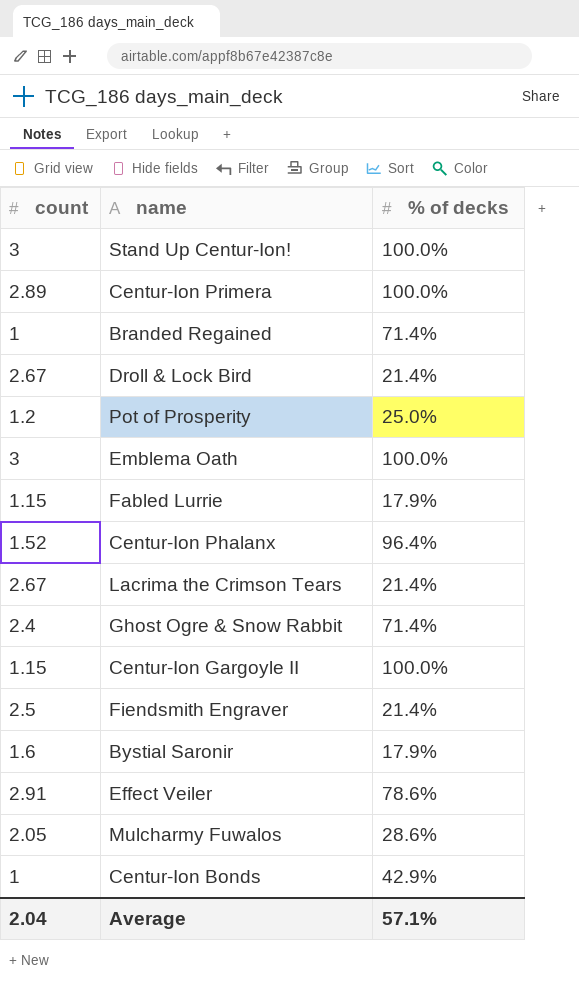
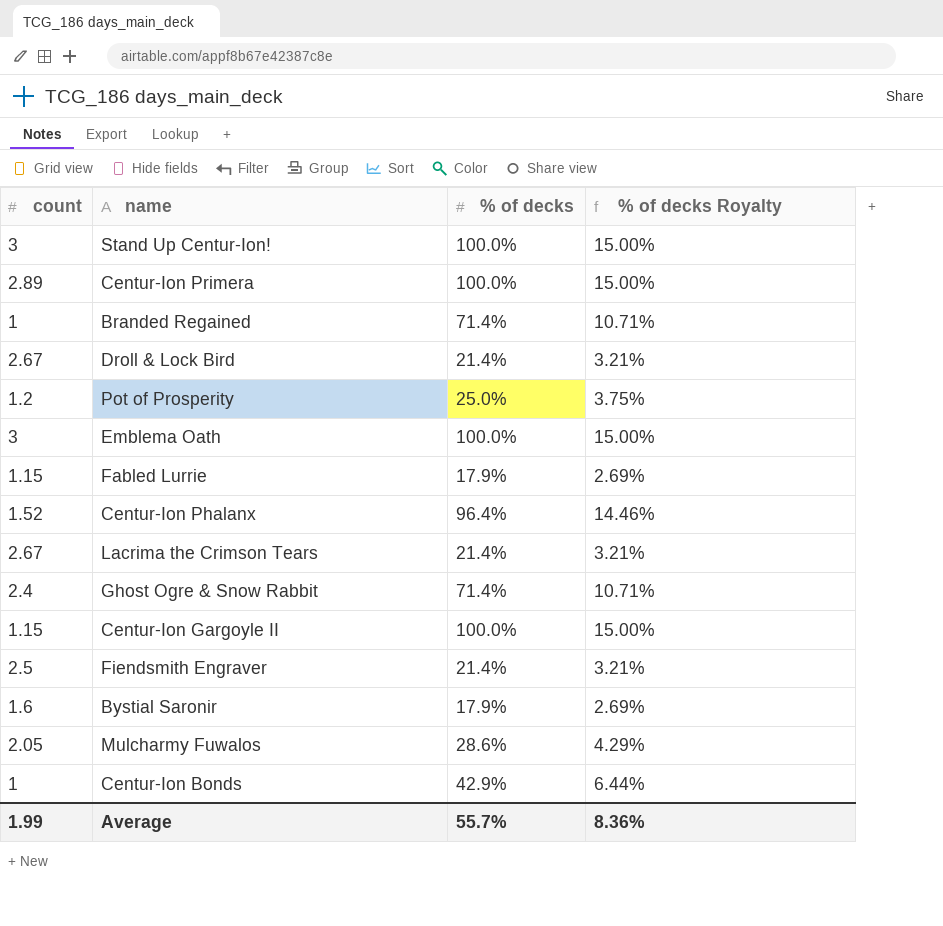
column % of decks Royalty | formula: none -> [% of decks] * 0.15
row Effect Veiler: 2.91 | 78.6% -> none
Average | count: 2.04 -> 1.99
Average | % of decks: 57.1% -> 55.7%

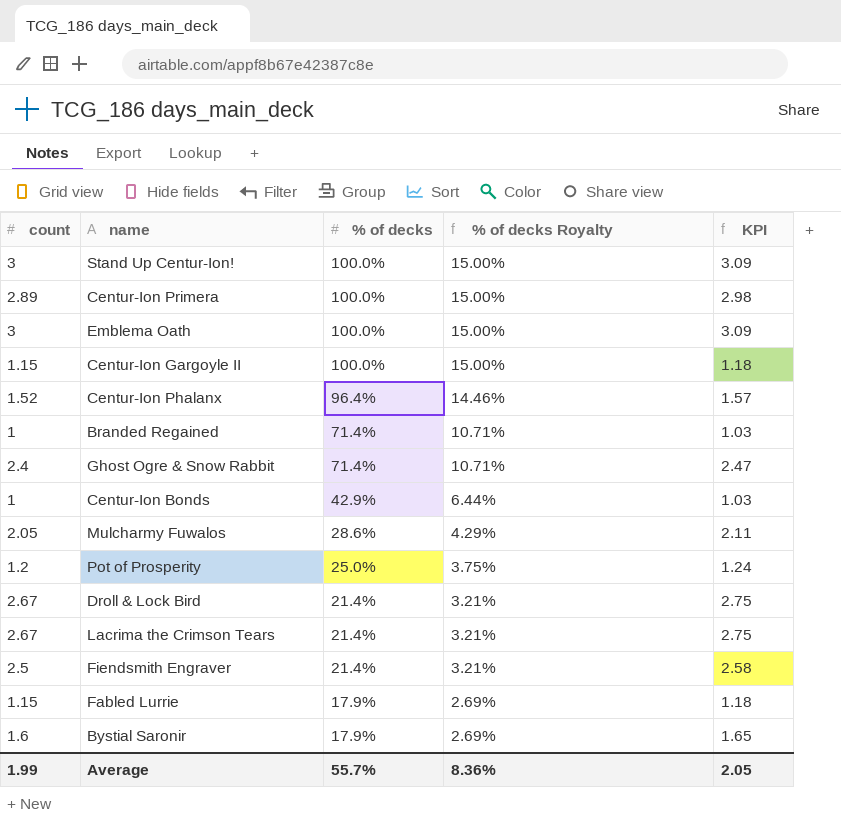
row order: none -> % of decks descending
column KPI | formula: none -> [count] * 1.03

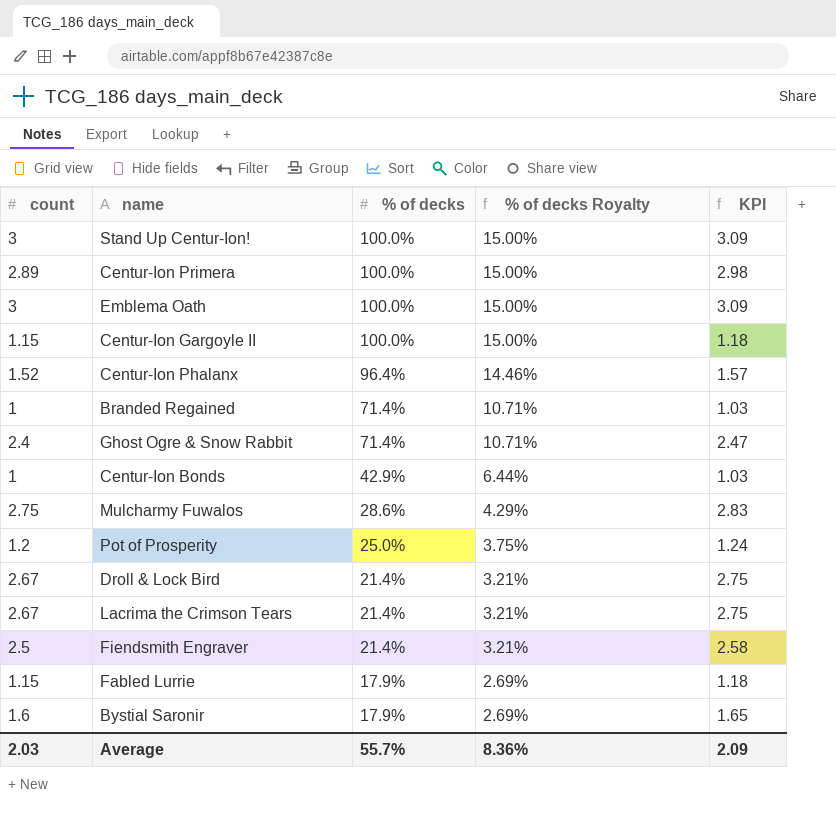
Mulcharmy Fuwalos | count: 2.05 -> 2.75
Mulcharmy Fuwalos | KPI: 2.11 -> 2.83
Average | count: 1.99 -> 2.03
Average | KPI: 2.05 -> 2.09

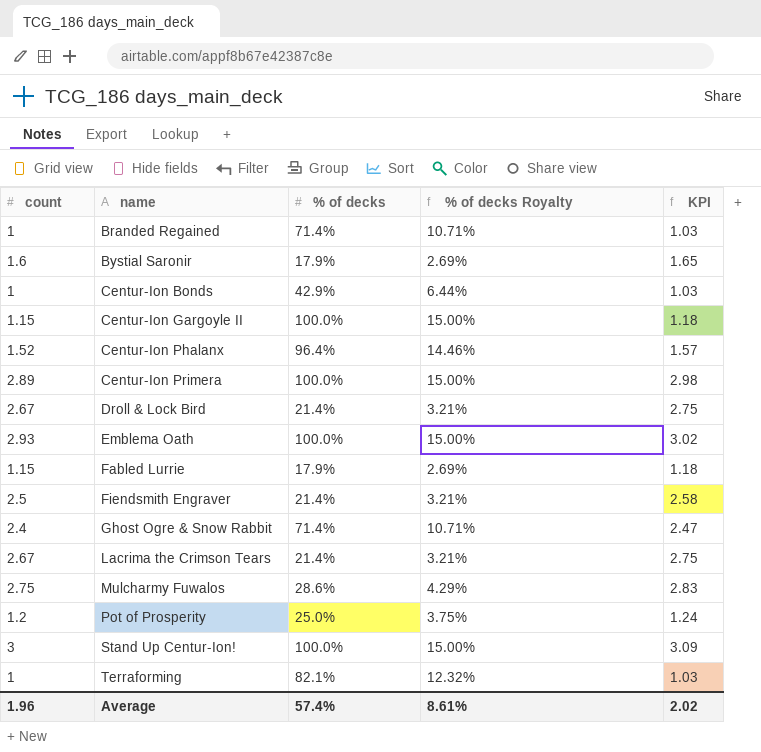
row order: % of decks descending -> name ascending
Emblema Oath | count: 3 -> 2.93
Emblema Oath | KPI: 3.09 -> 3.02
row Terraforming: none -> 1 | 82.1% | 12.32% | 1.03
Average | count: 2.03 -> 1.96
Average | % of decks: 55.7% -> 57.4%
Average | % of decks Royalty: 8.36% -> 8.61%
Average | KPI: 2.09 -> 2.02

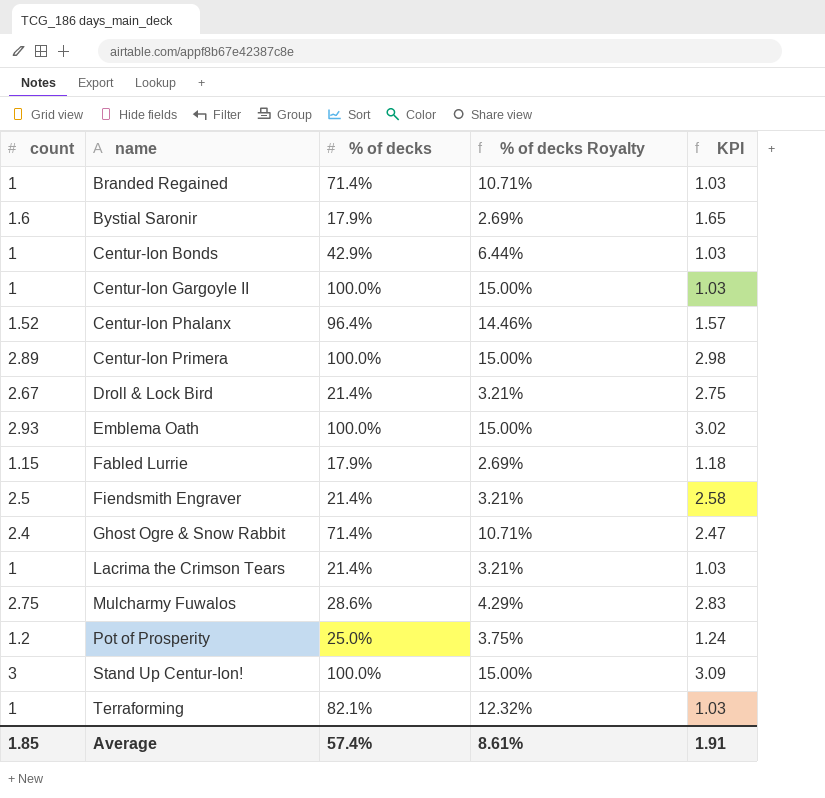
Centur-Ion Gargoyle II | count: 1.15 -> 1
Centur-Ion Gargoyle II | KPI: 1.18 -> 1.03
Lacrima the Crimson Tears | count: 2.67 -> 1
Lacrima the Crimson Tears | KPI: 2.75 -> 1.03
Average | count: 1.96 -> 1.85
Average | KPI: 2.02 -> 1.91

